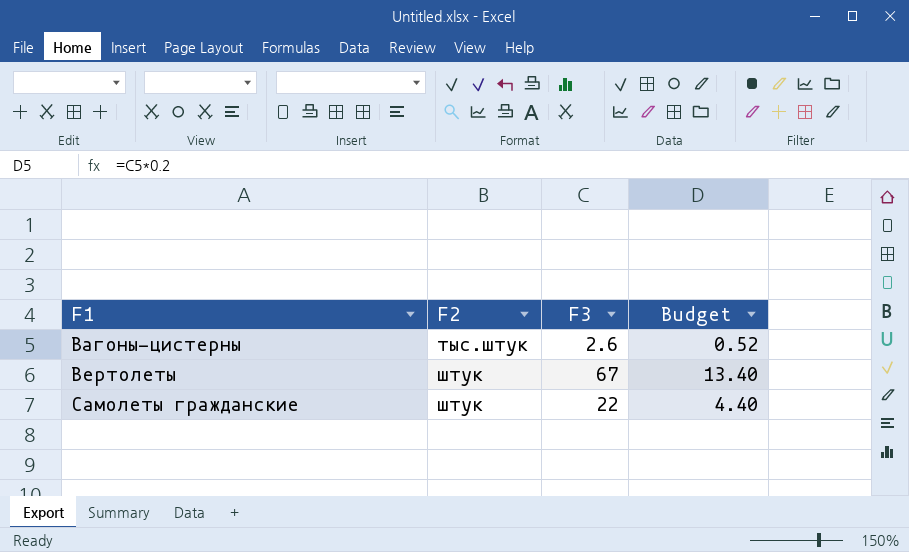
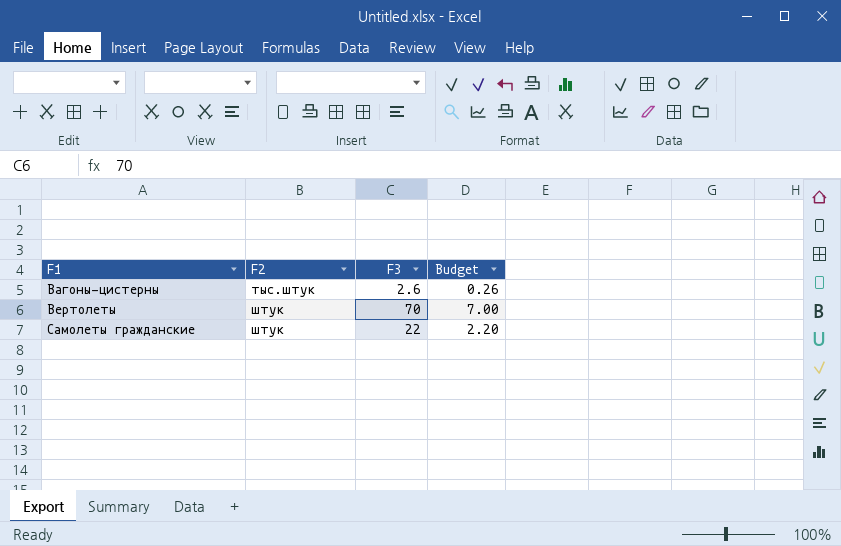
column Budget | formula: [F3] * 0.2 -> [F3] * 0.1
Вертолеты | F3: 67 -> 70

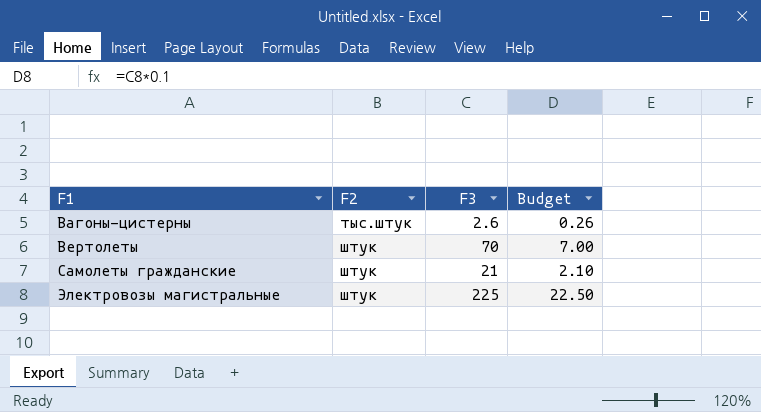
Самолеты гражданские | F3: 22 -> 21
Самолеты гражданские | Budget: 2.20 -> 2.10
row Электровозы магистральные: none -> штук | 225 | 22.50

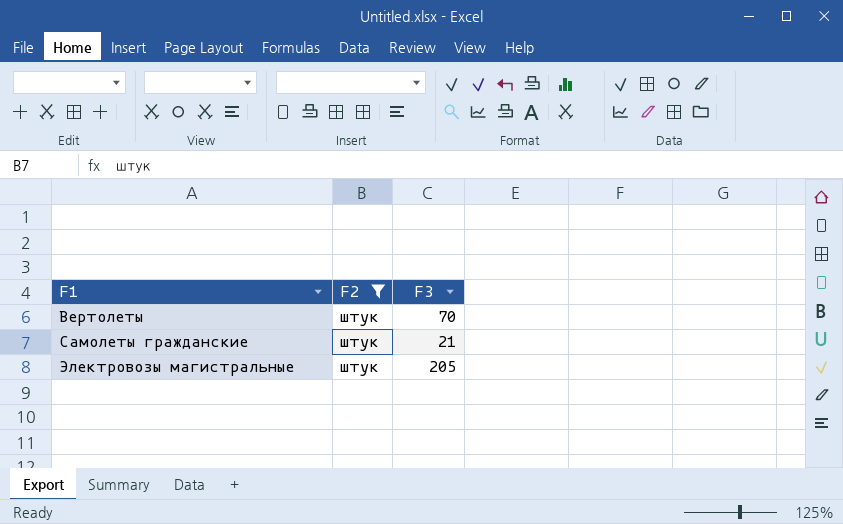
filter: none -> F2 = штук
column Budget | formula: [F3] * 0.1 -> none
Электровозы магистральные | F3: 225 -> 205

